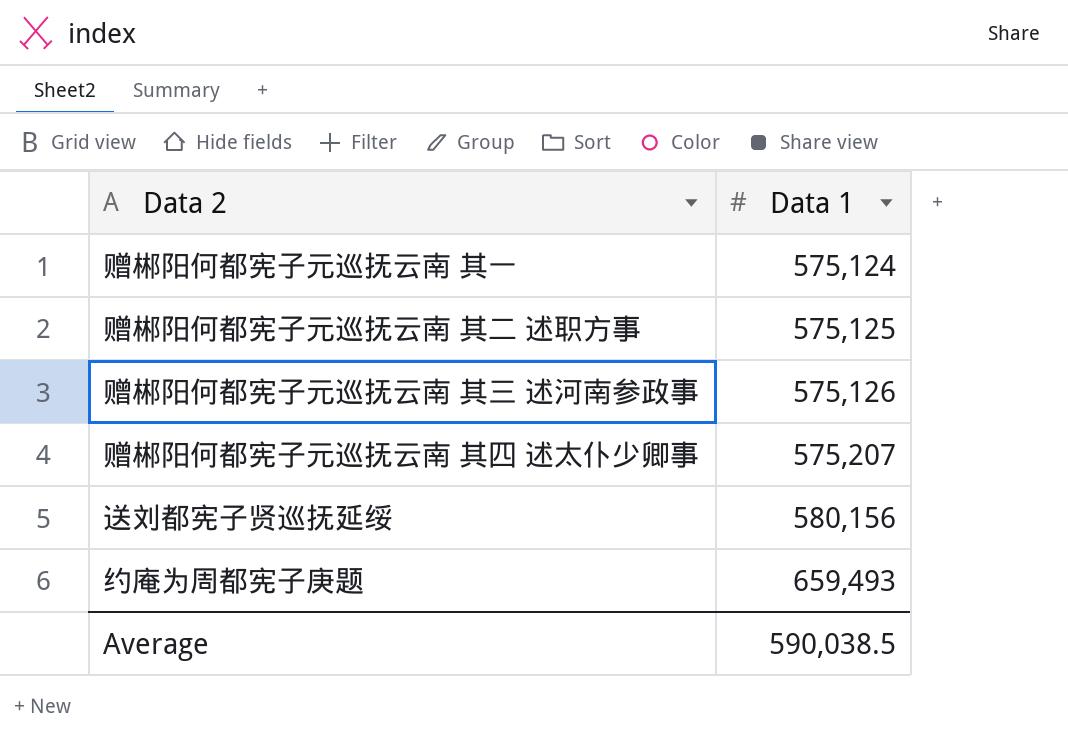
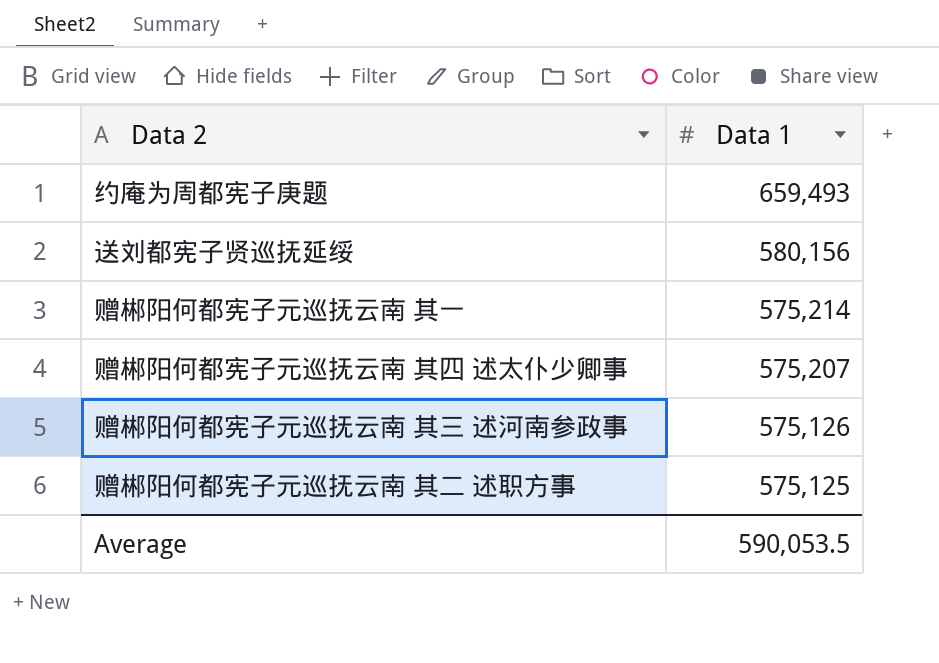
row order: Data 1 ascending -> Data 1 descending
赠郴阳何都宪子元巡抚云南 其一 | Data 1: 575,124 -> 575,214
Average | Data 1: 590,038.5 -> 590,053.5

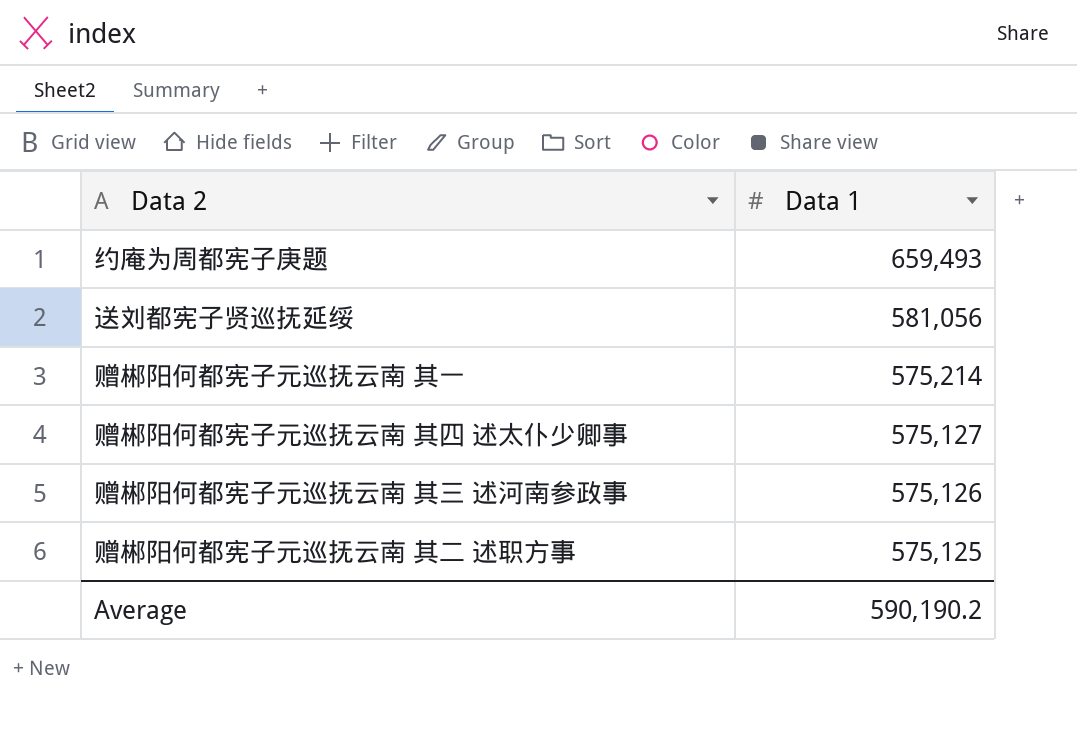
送刘都宪子贤巡抚延绥 | Data 1: 580,156 -> 581,056
赠郴阳何都宪子元巡抚云南 其四 述太仆少卿事 | Data 1: 575,207 -> 575,127
Average | Data 1: 590,053.5 -> 590,190.2

